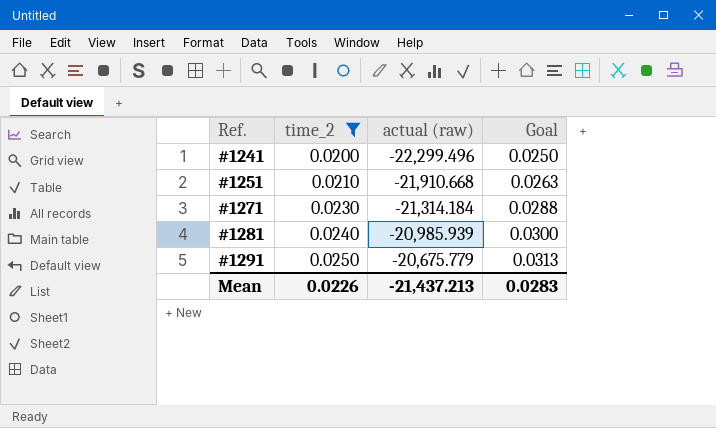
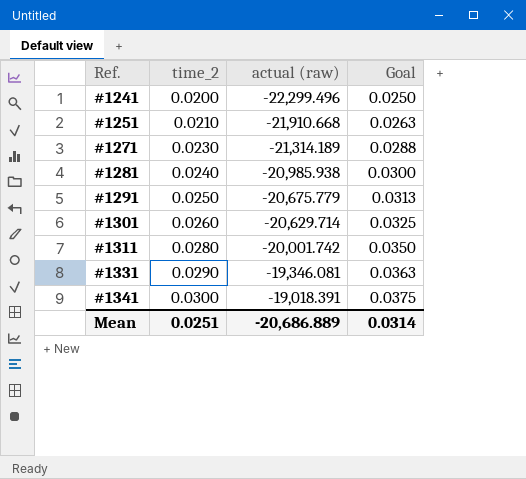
filter: time_2 <= 0.0250 -> none
#1271 | actual (raw): -21,314.184 -> -21,314.189
#1281 | actual (raw): -20,985.939 -> -20,985.938
Mean | time_2: 0.0226 -> 0.0251
Mean | actual (raw): -21,437.213 -> -20,686.889
Mean | Goal: 0.0283 -> 0.0314

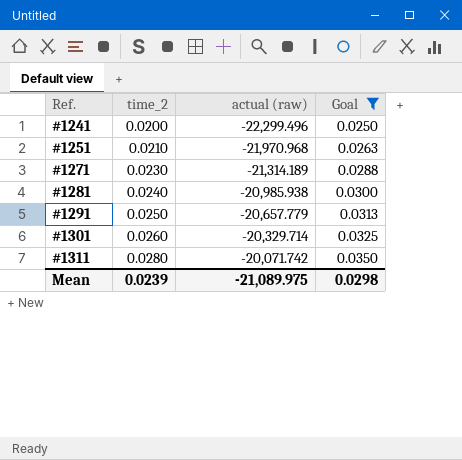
filter: none -> Goal <= 0.0350
#1251 | actual (raw): -21,910.668 -> -21,970.968
#1291 | actual (raw): -20,675.779 -> -20,657.779
#1301 | actual (raw): -20,629.714 -> -20,329.714
#1311 | actual (raw): -20,001.742 -> -20,071.742
Mean | time_2: 0.0251 -> 0.0239
Mean | actual (raw): -20,686.889 -> -21,089.975
Mean | Goal: 0.0314 -> 0.0298

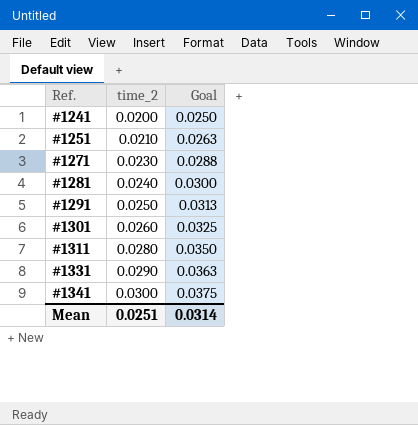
filter: Goal <= 0.0350 -> none
column actual (raw) | position: 3 -> none
Mean | time_2: 0.0239 -> 0.0251
Mean | Goal: 0.0298 -> 0.0314

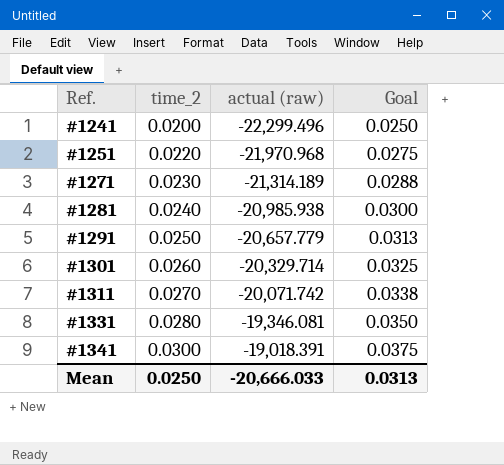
column actual (raw) | position: none -> 3
#1251 | time_2: 0.0210 -> 0.0220
#1251 | Goal: 0.0263 -> 0.0275
#1311 | time_2: 0.0280 -> 0.0270
#1311 | Goal: 0.0350 -> 0.0338
#1331 | time_2: 0.0290 -> 0.0280
#1331 | Goal: 0.0363 -> 0.0350
Mean | time_2: 0.0251 -> 0.0250
Mean | Goal: 0.0314 -> 0.0313

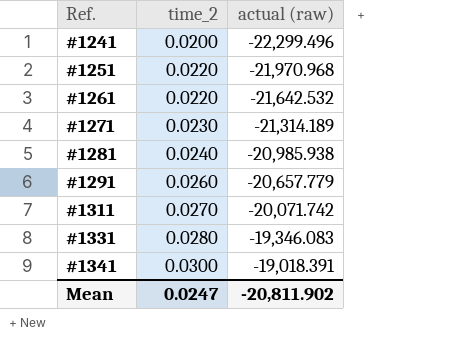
column Goal | formula: [time_2] * 1.25 -> none
row #1301: 0.0260 | -20,329.714 | 0.0325 -> none
row #1261: none -> 0.0220 | -21,642.532
#1291 | time_2: 0.0250 -> 0.0260
#1331 | actual (raw): -19,346.081 -> -19,346.083
Mean | time_2: 0.0250 -> 0.0247
Mean | actual (raw): -20,666.033 -> -20,811.902

